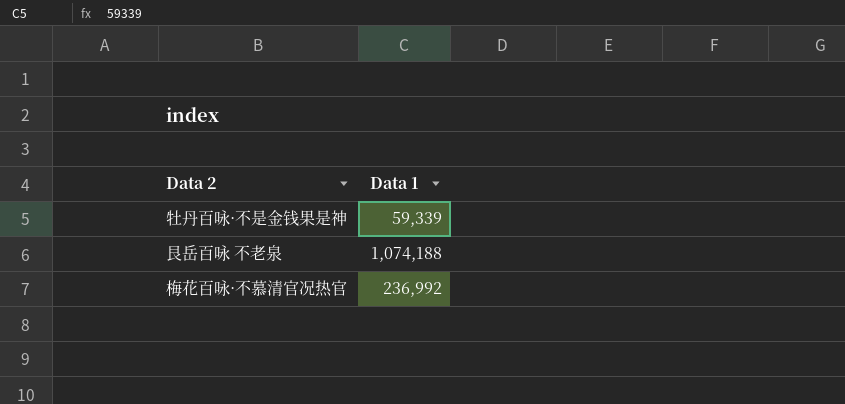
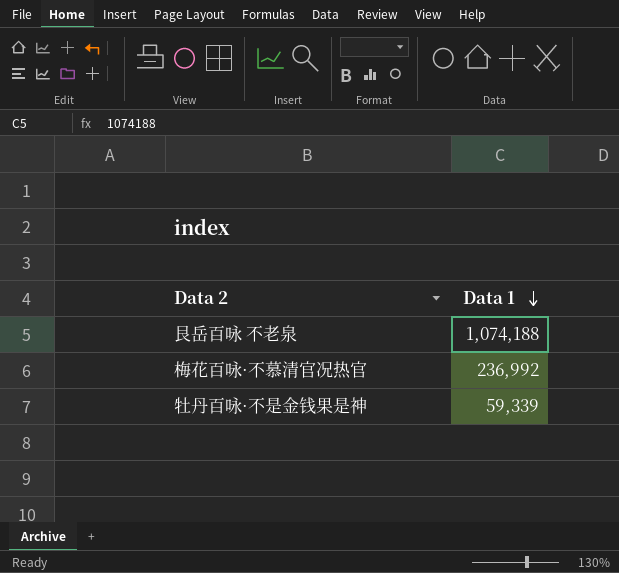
row order: none -> Data 1 descending

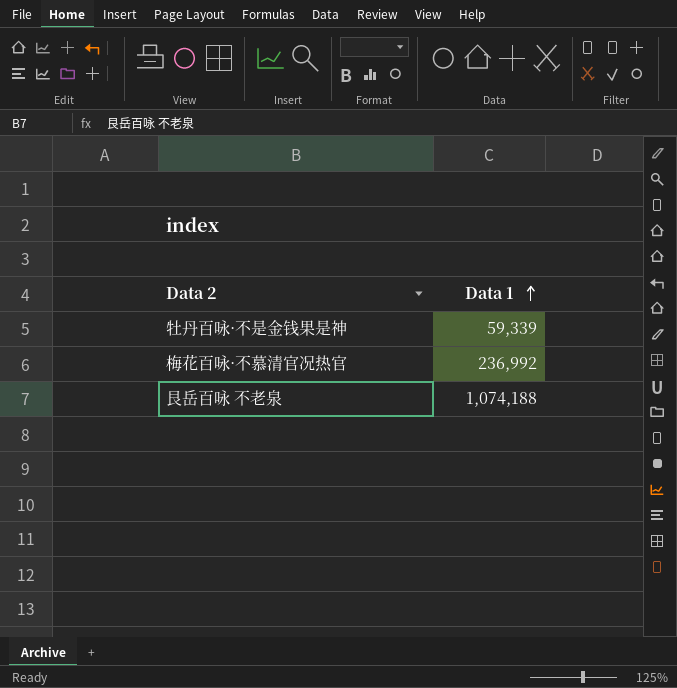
row order: Data 1 descending -> Data 1 ascending

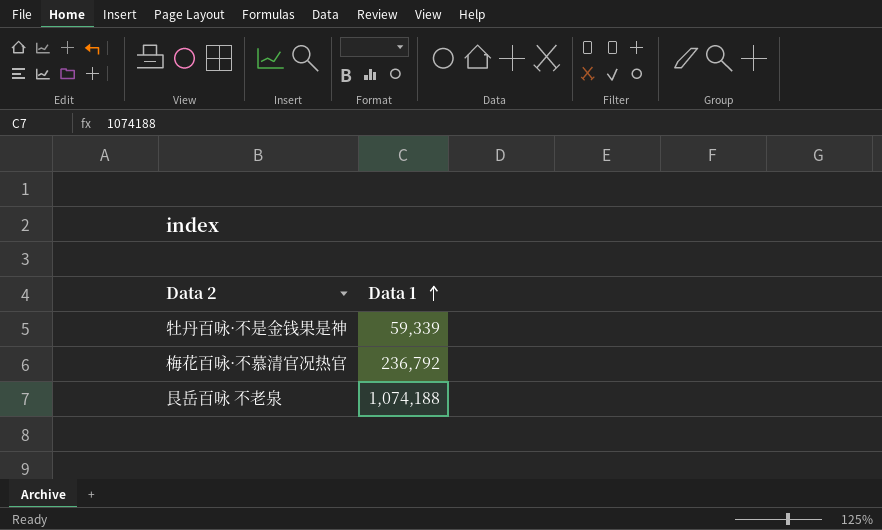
梅花百咏·不慕清官况热官 | Data 1: 236,992 -> 236,792

